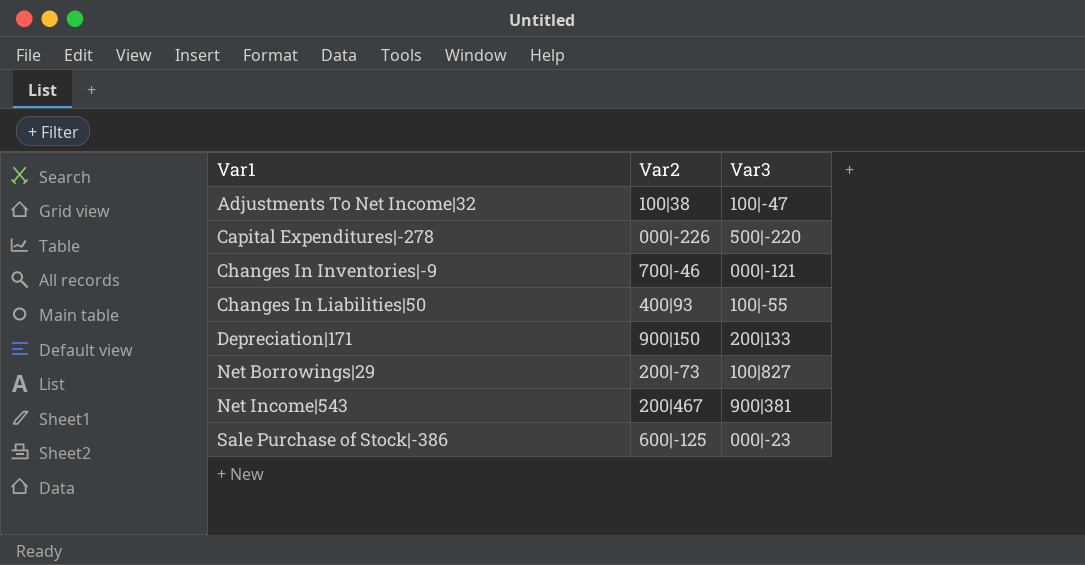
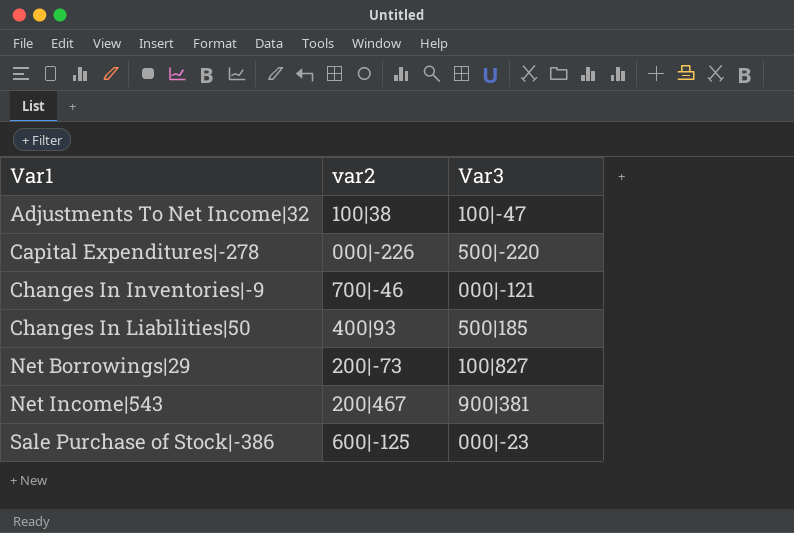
column name: Var2 -> var2
row Depreciation|171: 900|150 | 200|133 -> none
Changes In Liabilities|50 | Var3: 100|-55 -> 500|185

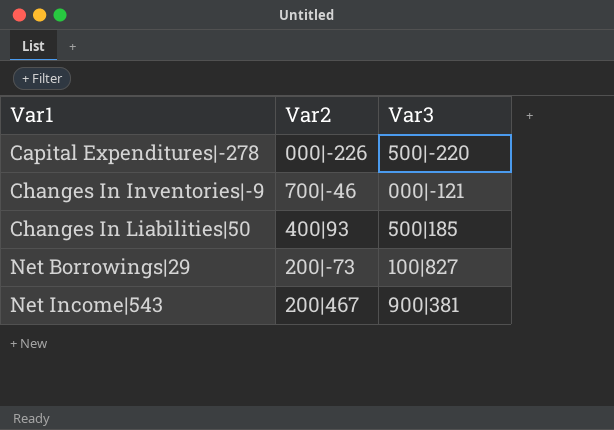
column name: var2 -> Var2
row Adjustments To Net Income|32: 100|38 | 100|-47 -> none
row Sale Purchase of Stock|-386: 600|-125 | 000|-23 -> none

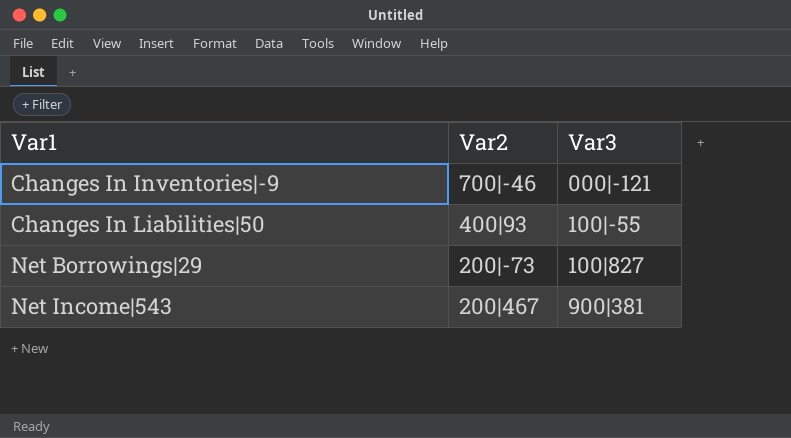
row Capital Expenditures|-278: 000|-226 | 500|-220 -> none
Changes In Liabilities|50 | Var3: 500|185 -> 100|-55

